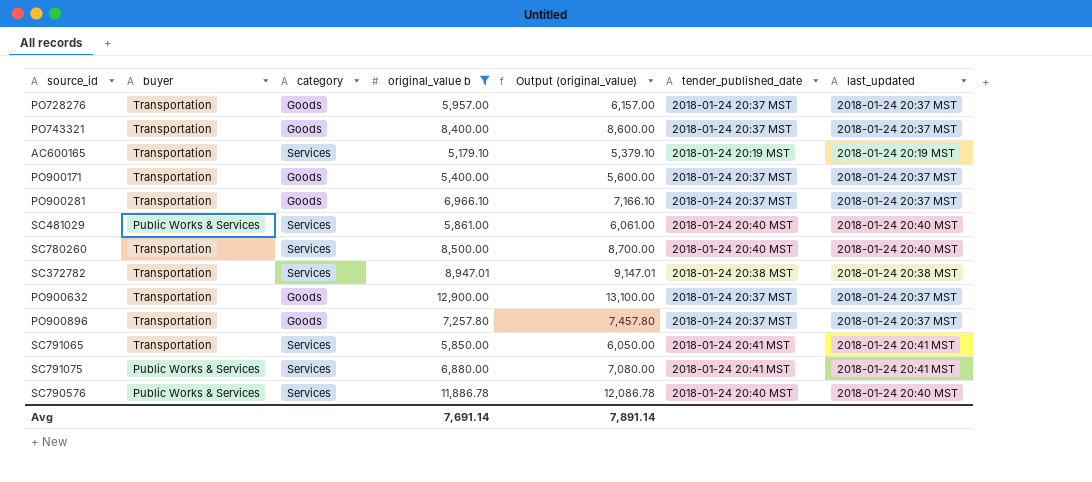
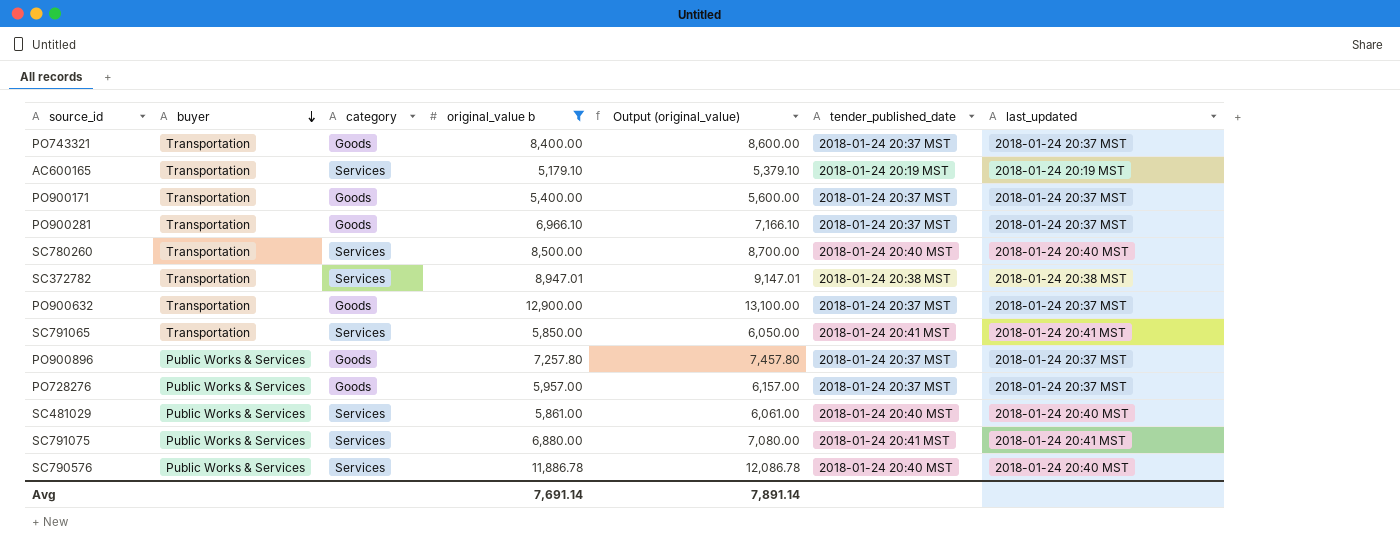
row order: none -> buyer descending
PO900896 | buyer: Transportation -> Public Works & Services
PO728276 | buyer: Transportation -> Public Works & Services

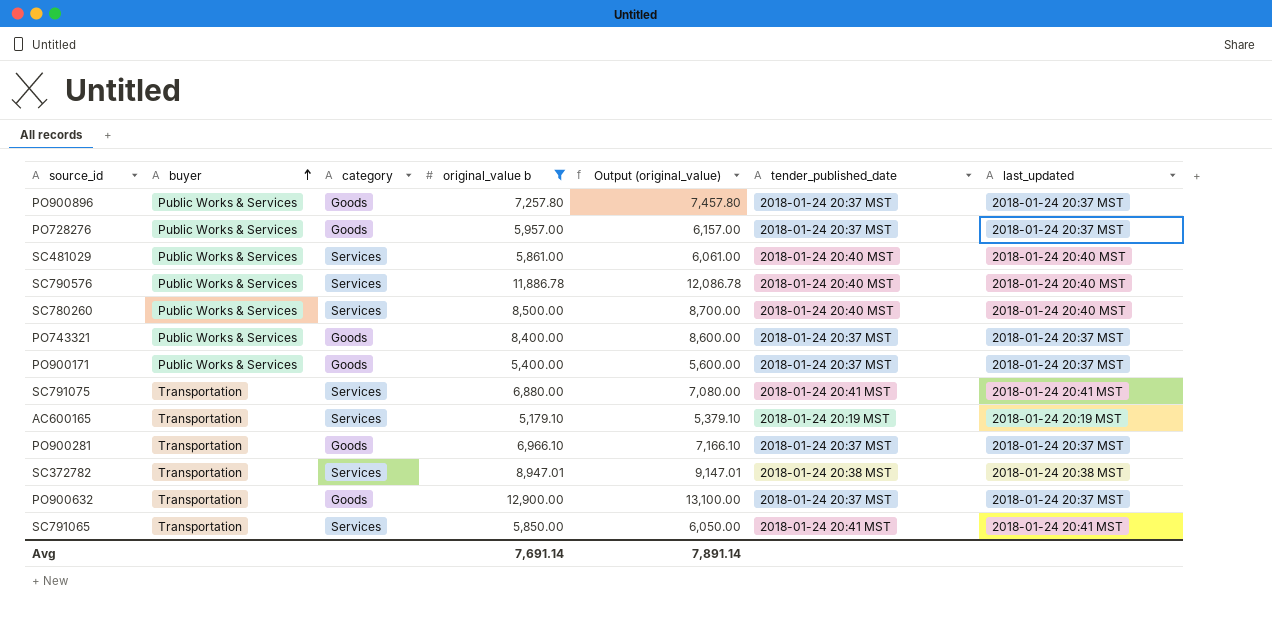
row order: buyer descending -> buyer ascending
SC780260 | buyer: Transportation -> Public Works & Services
PO743321 | buyer: Transportation -> Public Works & Services
PO900171 | buyer: Transportation -> Public Works & Services
SC791075 | buyer: Public Works & Services -> Transportation

